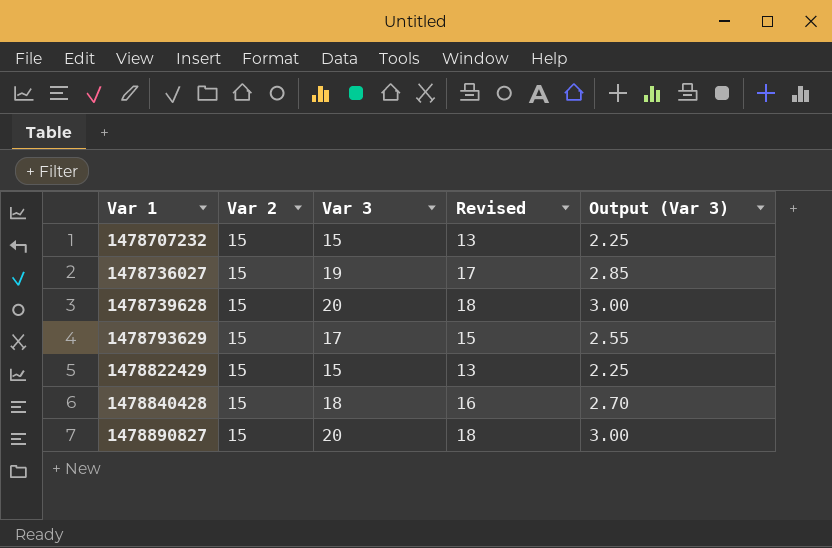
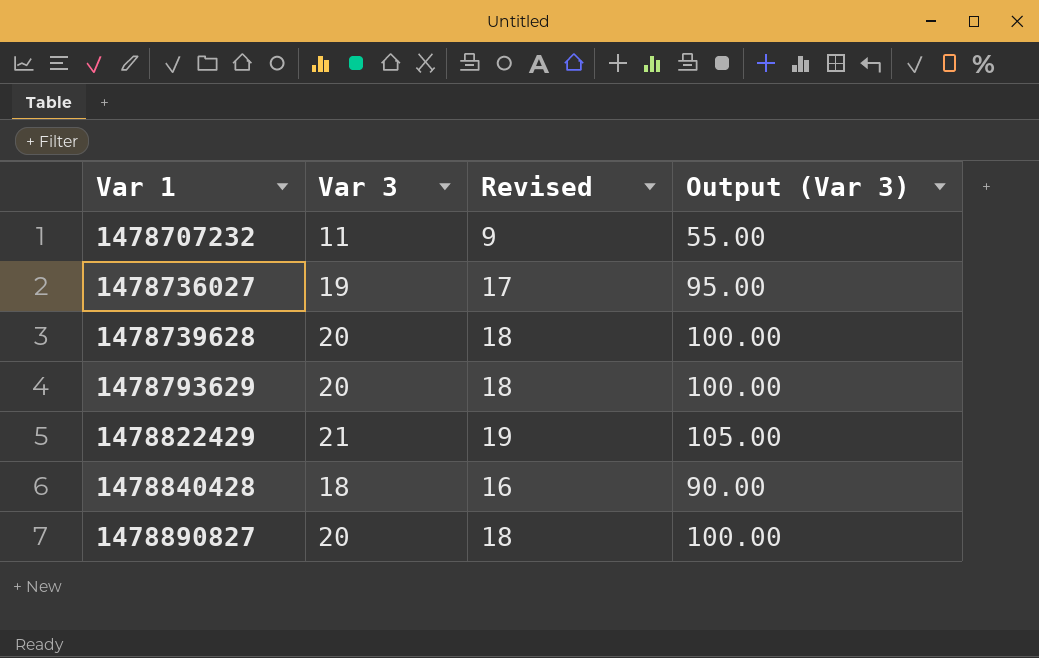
column Var 2 | position: 2 -> none
column Output (Var 3) | formula: [Var 3] * 0.15 -> [Var 3] * 5
1478707232 | Var 3: 15 -> 11
1478707232 | Revised: 13 -> 9
1478793629 | Var 3: 17 -> 20
1478793629 | Revised: 15 -> 18
1478822429 | Var 3: 15 -> 21
1478822429 | Revised: 13 -> 19

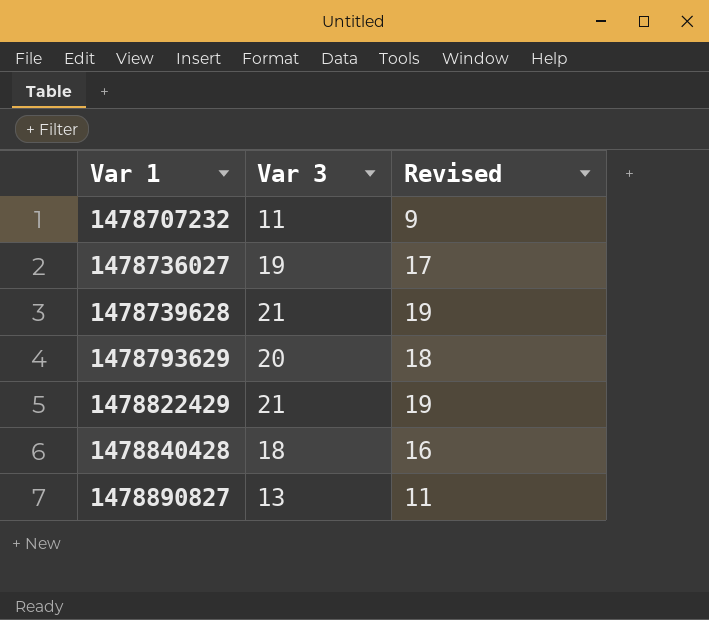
column Output (Var 3) | formula: [Var 3] * 5 -> none
1478739628 | Var 3: 20 -> 21
1478739628 | Revised: 18 -> 19
1478890827 | Var 3: 20 -> 13
1478890827 | Revised: 18 -> 11

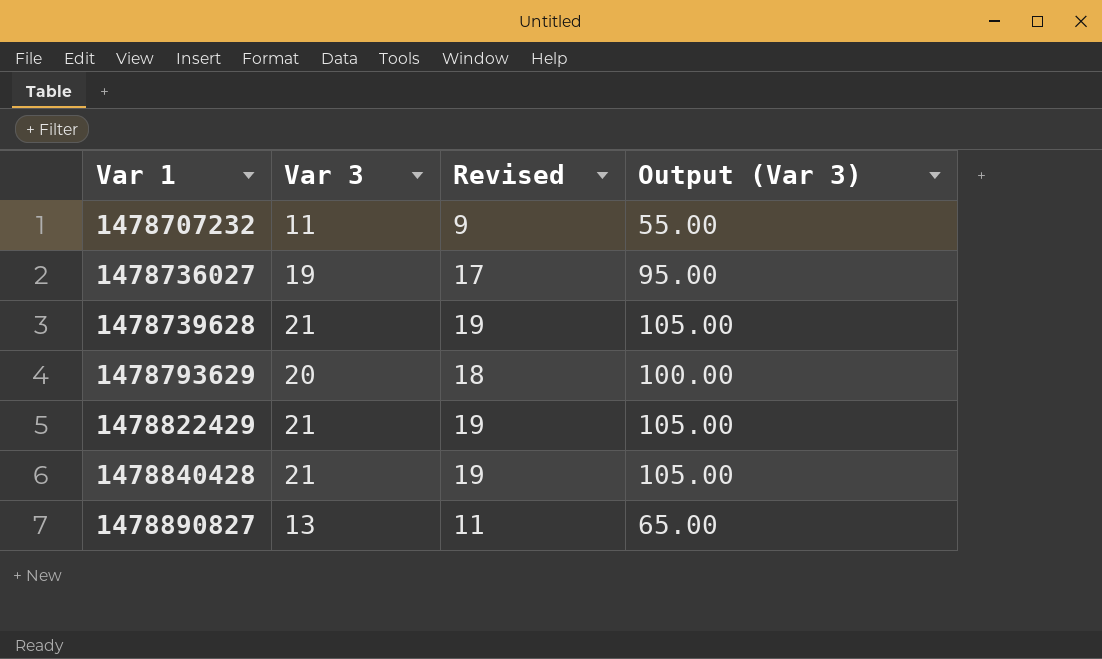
column Output (Var 3) | formula: none -> [Var 3] * 5
1478840428 | Var 3: 18 -> 21
1478840428 | Revised: 16 -> 19

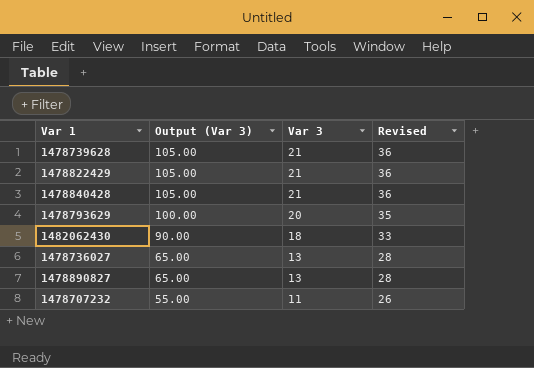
row order: Var 1 ascending -> Output (Var 3) descending
column Output (Var 3) | position: 4 -> 2
column Revised | formula: [Var 3] - 2 -> [Var 3] + 15
row 1482062430: none -> 90.00 | 18 | 33
1478736027 | Output (Var 3): 95.00 -> 65.00
1478736027 | Var 3: 19 -> 13

